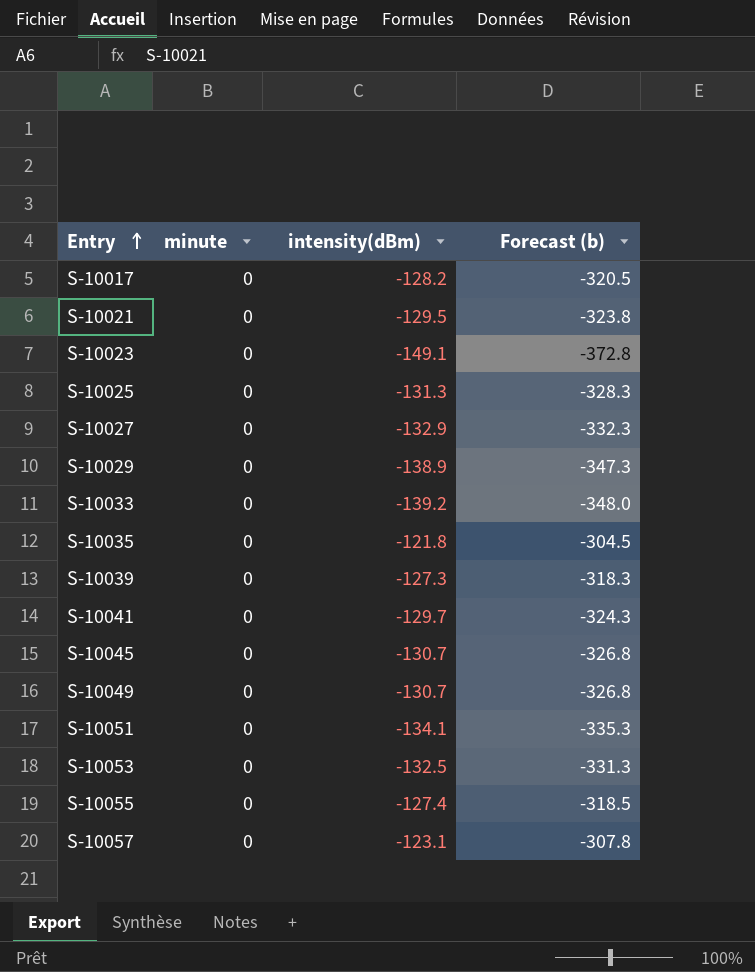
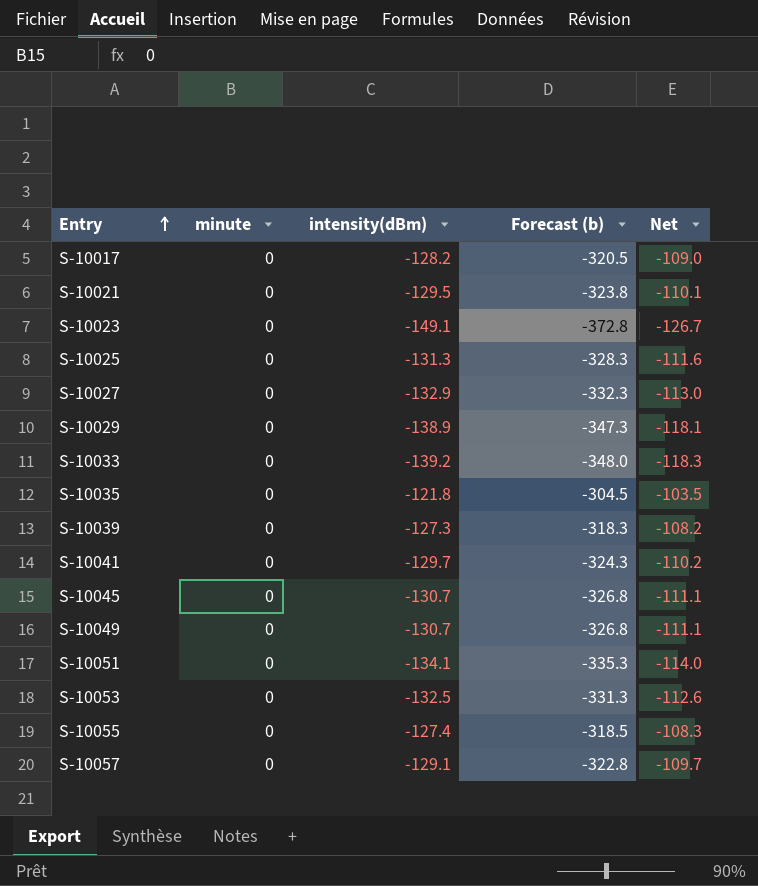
column Net | formula: none -> [intensity(dBm)] * 0.85
S-10057 | intensity(dBm): -123.1 -> -129.1
S-10057 | Forecast (b): -307.8 -> -322.8

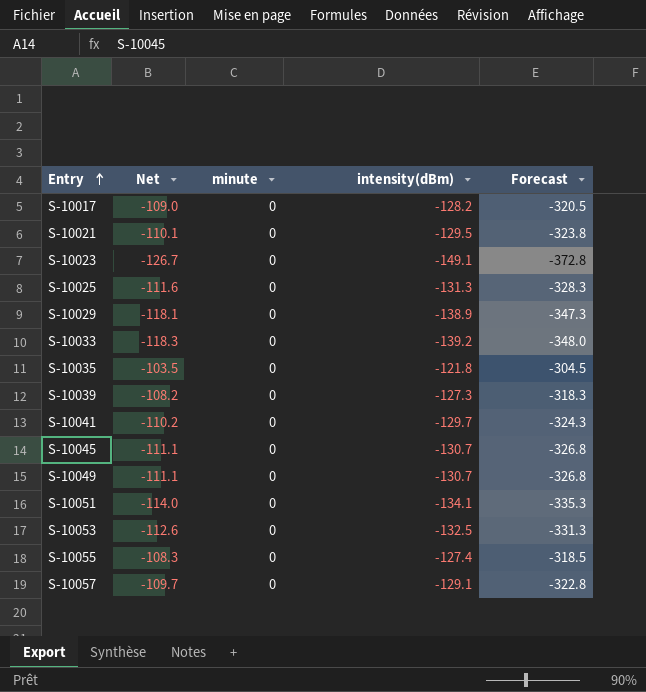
column Net | position: 5 -> 2
column name: Forecast (b) -> Forecast
row S-10027: 0 | -132.9 | -332.3 | -113.0 -> none

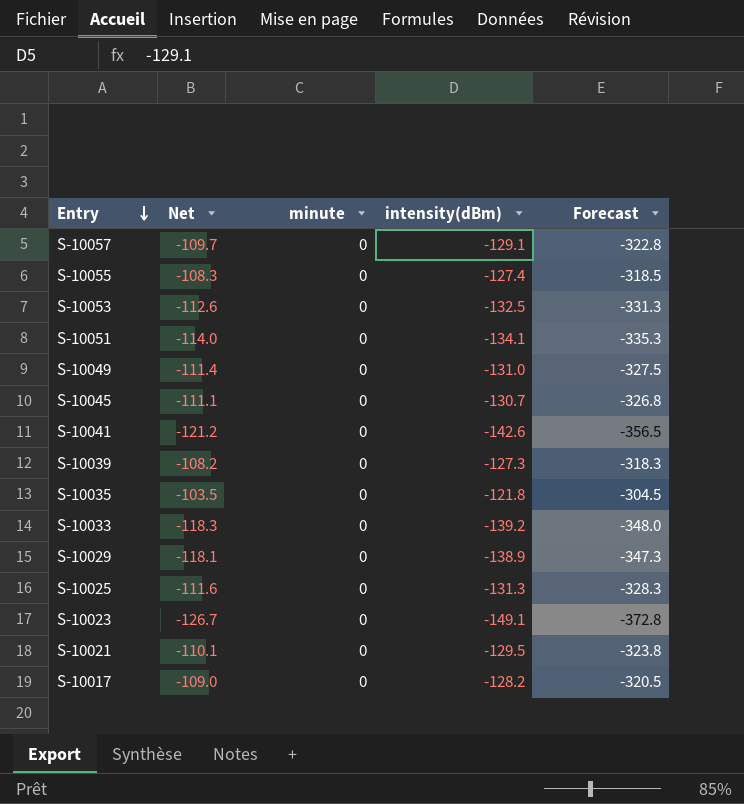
row order: Entry ascending -> Entry descending
S-10049 | Net: -111.1 -> -111.4
S-10049 | intensity(dBm): -130.7 -> -131.0
S-10049 | Forecast: -326.8 -> -327.5
S-10041 | Net: -110.2 -> -121.2
S-10041 | intensity(dBm): -129.7 -> -142.6
S-10041 | Forecast: -324.3 -> -356.5

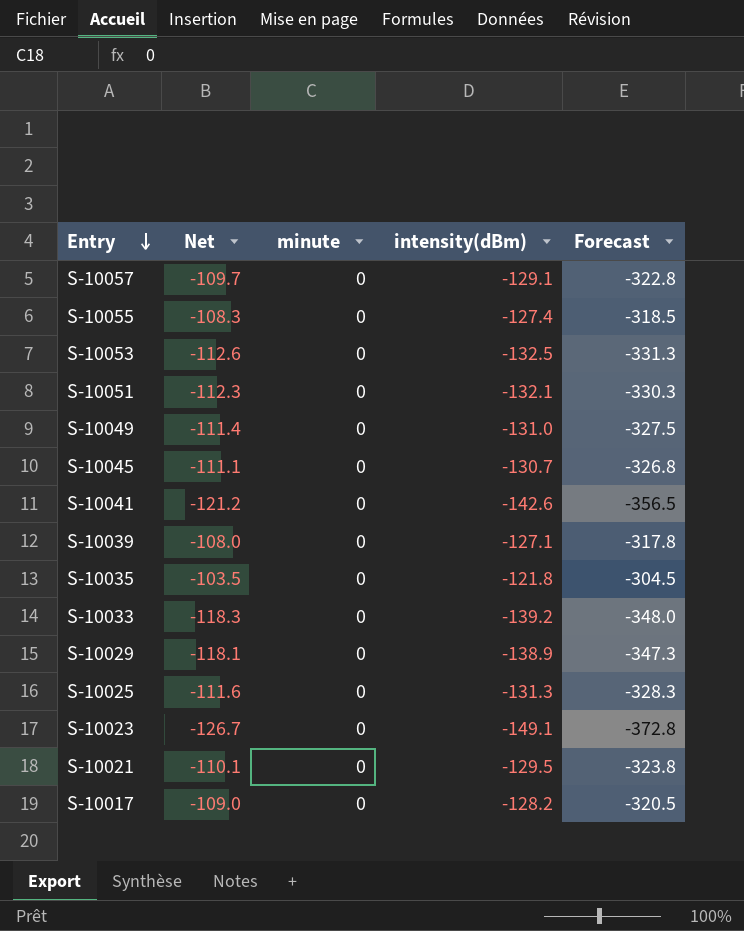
S-10051 | Net: -114.0 -> -112.3
S-10051 | intensity(dBm): -134.1 -> -132.1
S-10051 | Forecast: -335.3 -> -330.3
S-10039 | Net: -108.2 -> -108.0
S-10039 | intensity(dBm): -127.3 -> -127.1
S-10039 | Forecast: -318.3 -> -317.8

